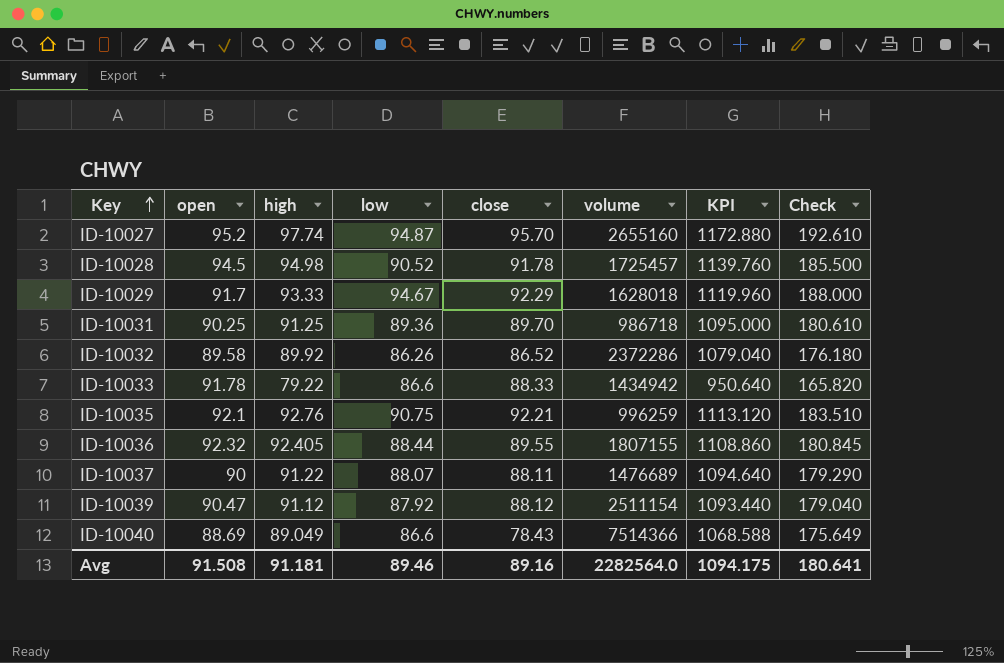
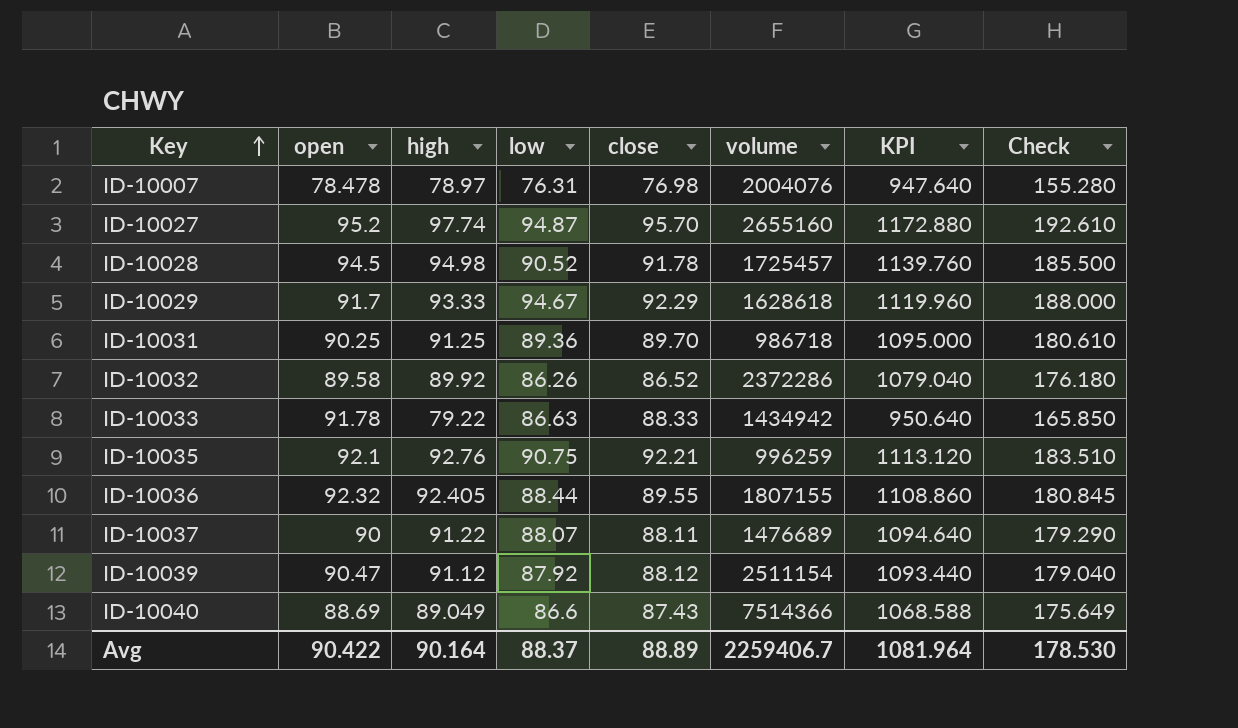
row ID-10007: none -> 78.478 | 78.97 | 76.31 | 76.98 | 2004076 | 947.640 | 155.280
ID-10029 | volume: 1628018 -> 1628618
ID-10033 | low: 86.6 -> 86.63
ID-10033 | Check: 165.820 -> 165.850
ID-10040 | close: 78.43 -> 87.43
Avg | open: 91.508 -> 90.422
Avg | high: 91.181 -> 90.164
Avg | low: 89.46 -> 88.37
Avg | close: 89.16 -> 88.89
Avg | volume: 2282564.0 -> 2259406.7
Avg | KPI: 1094.175 -> 1081.964
Avg | Check: 180.641 -> 178.530

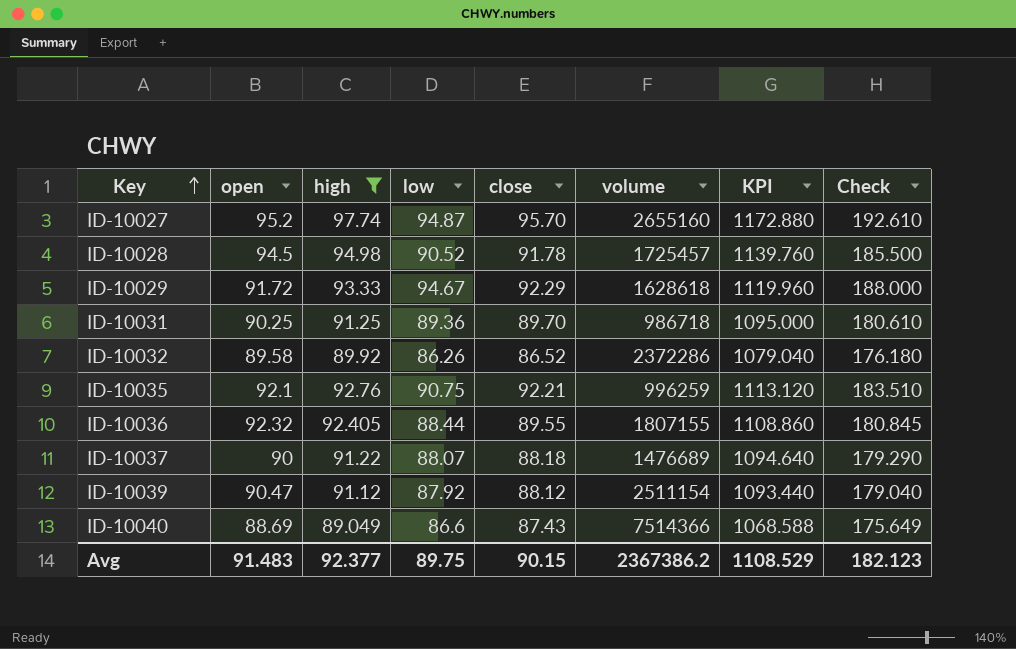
filter: none -> high >= 89.049
ID-10029 | open: 91.7 -> 91.72
ID-10037 | close: 88.11 -> 88.18
Avg | open: 90.422 -> 91.483
Avg | high: 90.164 -> 92.377
Avg | low: 88.37 -> 89.75
Avg | close: 88.89 -> 90.15
Avg | volume: 2259406.7 -> 2367386.2
Avg | KPI: 1081.964 -> 1108.529
Avg | Check: 178.530 -> 182.123

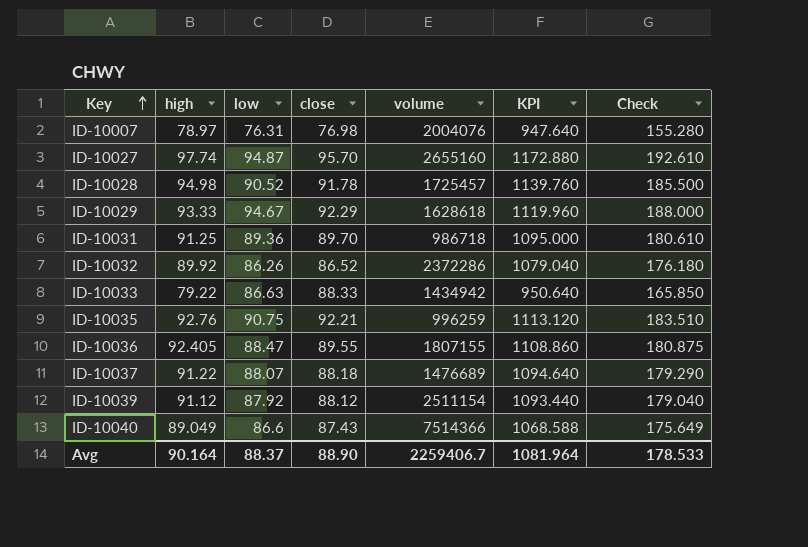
filter: high >= 89.049 -> none
column open | position: 2 -> none
ID-10036 | low: 88.44 -> 88.47
ID-10036 | Check: 180.845 -> 180.875
Avg | high: 92.377 -> 90.164
Avg | low: 89.75 -> 88.37
Avg | close: 90.15 -> 88.90
Avg | volume: 2367386.2 -> 2259406.7
Avg | KPI: 1108.529 -> 1081.964
Avg | Check: 182.123 -> 178.533

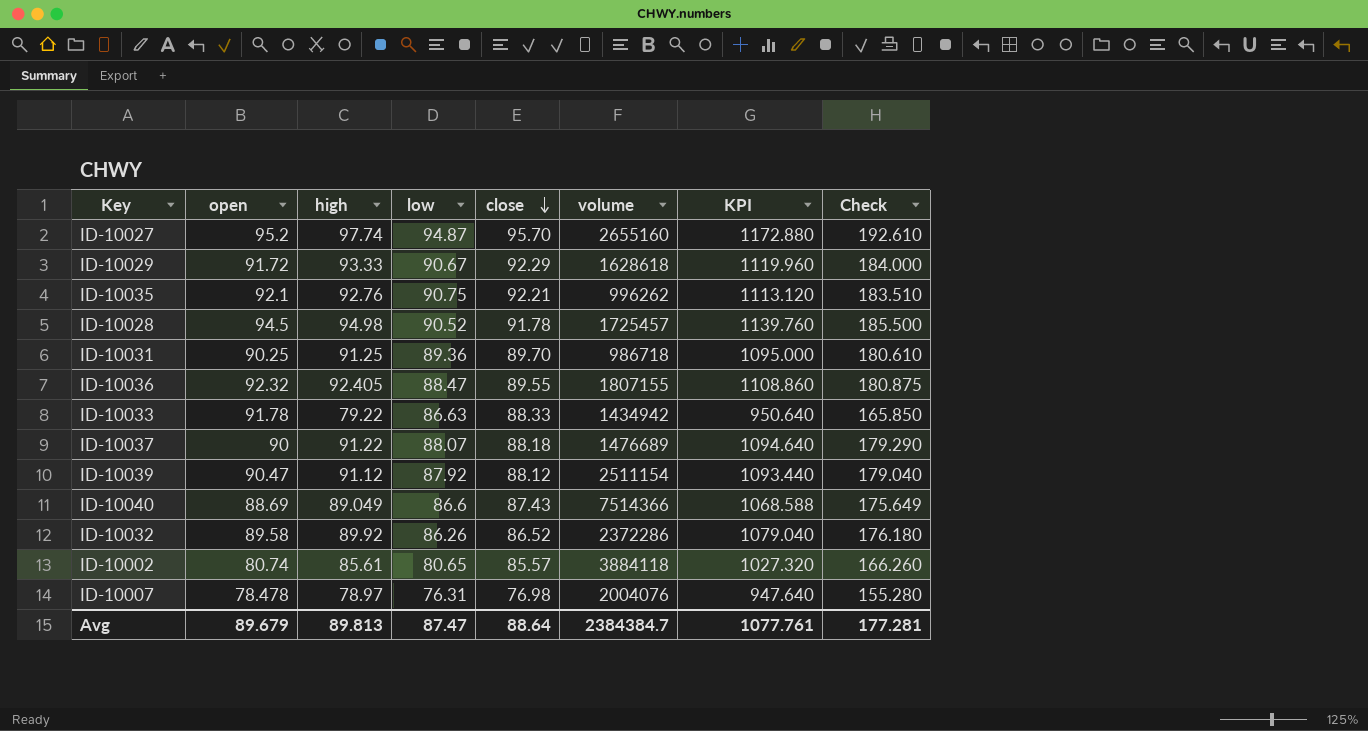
row order: Key ascending -> close descending
column open | position: none -> 2
ID-10029 | low: 94.67 -> 90.67
ID-10029 | Check: 188.000 -> 184.000
ID-10035 | volume: 996259 -> 996262
row ID-10002: none -> 80.74 | 85.61 | 80.65 | 85.57 | 3884118 | 1027.320 | 166.260
Avg | high: 90.164 -> 89.813
Avg | low: 88.37 -> 87.47
Avg | close: 88.90 -> 88.64
Avg | volume: 2259406.7 -> 2384384.7
Avg | KPI: 1081.964 -> 1077.761
Avg | Check: 178.533 -> 177.281

